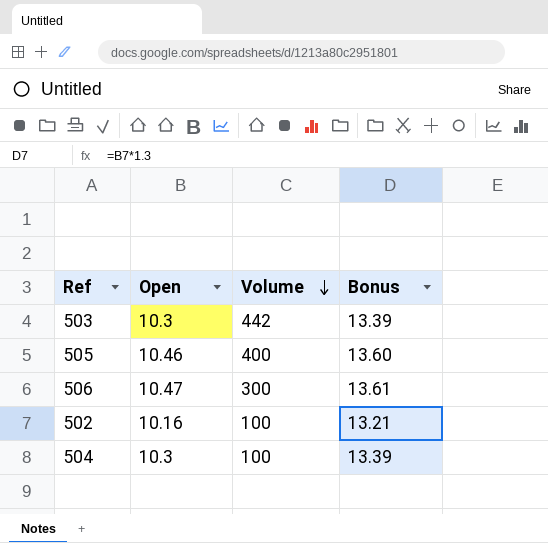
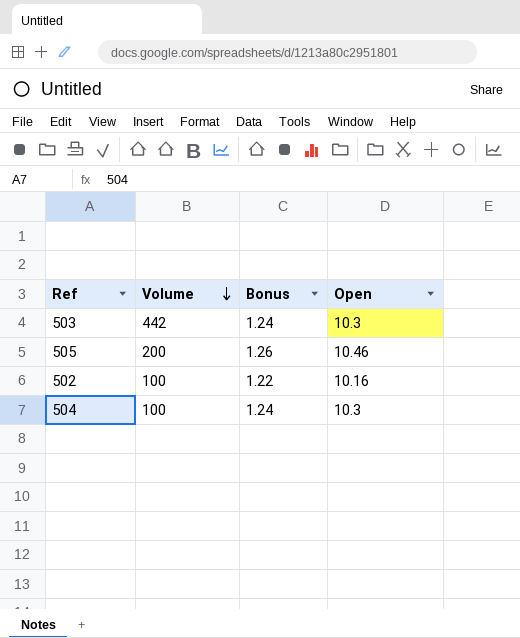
column Bonus | formula: [Open] * 1.3 -> [Open] * 0.12
column Open | position: 2 -> 4
row 506: 10.47 | 300 | 13.61 -> none
505 | Volume: 400 -> 200

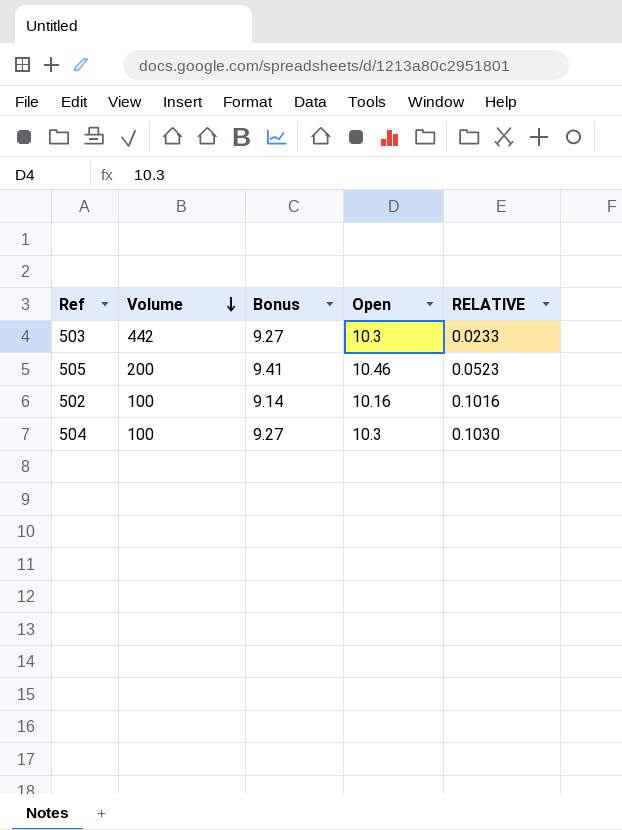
column Bonus | formula: [Open] * 0.12 -> [Open] * 0.9
column RELATIVE | formula: none -> [Open] / [Volume]

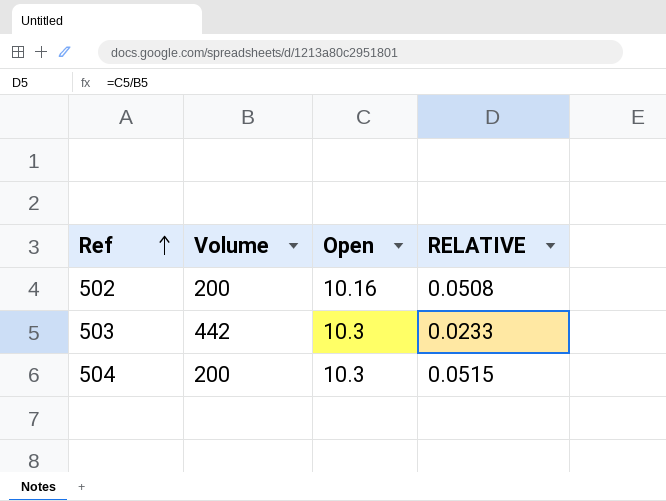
row order: Volume descending -> Ref ascending
column Bonus | formula: [Open] * 0.9 -> none
row 505: 200 | 9.41 | 10.46 | 0.0523 -> none
502 | Volume: 100 -> 200
502 | RELATIVE: 0.1016 -> 0.0508
504 | Volume: 100 -> 200
504 | RELATIVE: 0.1030 -> 0.0515

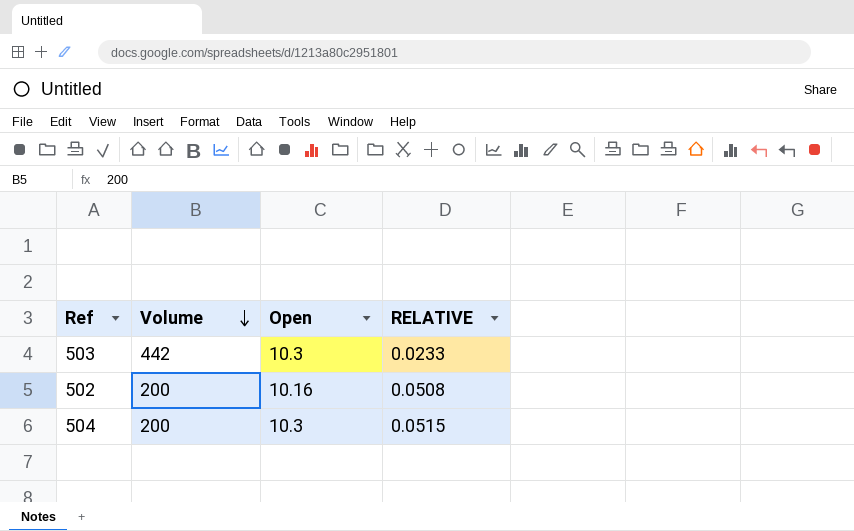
row order: Ref ascending -> Volume descending

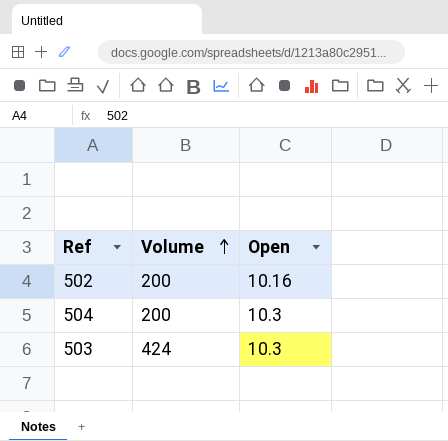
row order: Volume descending -> Volume ascending
column RELATIVE | formula: [Open] / [Volume] -> none
503 | Volume: 442 -> 424

